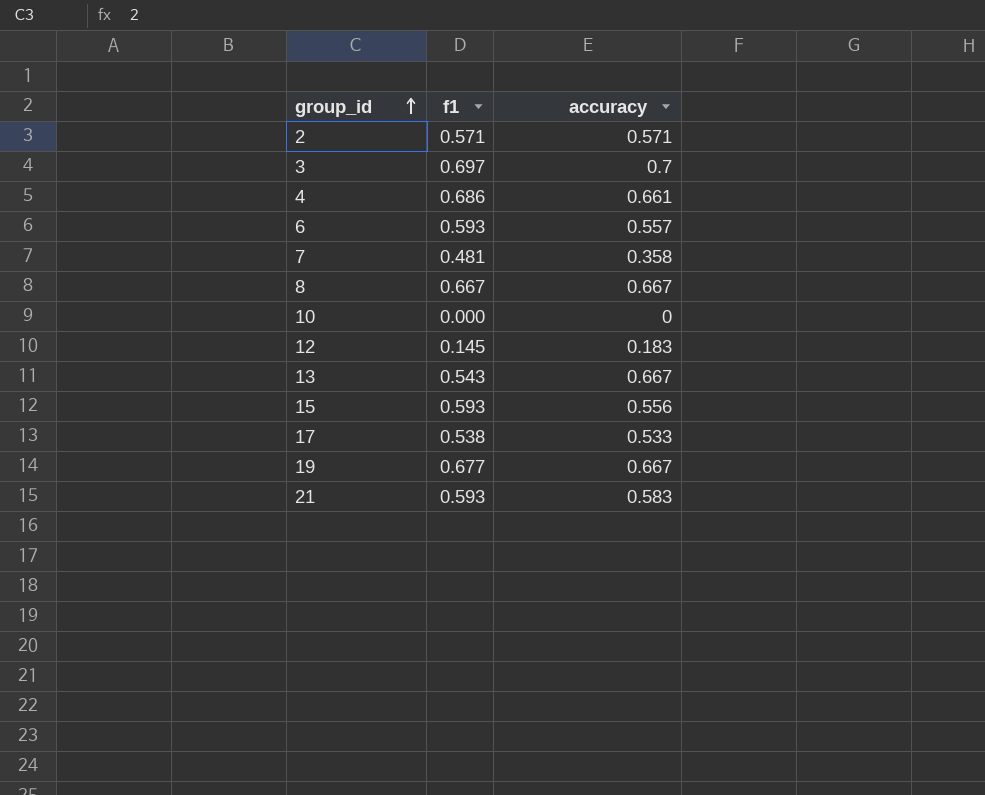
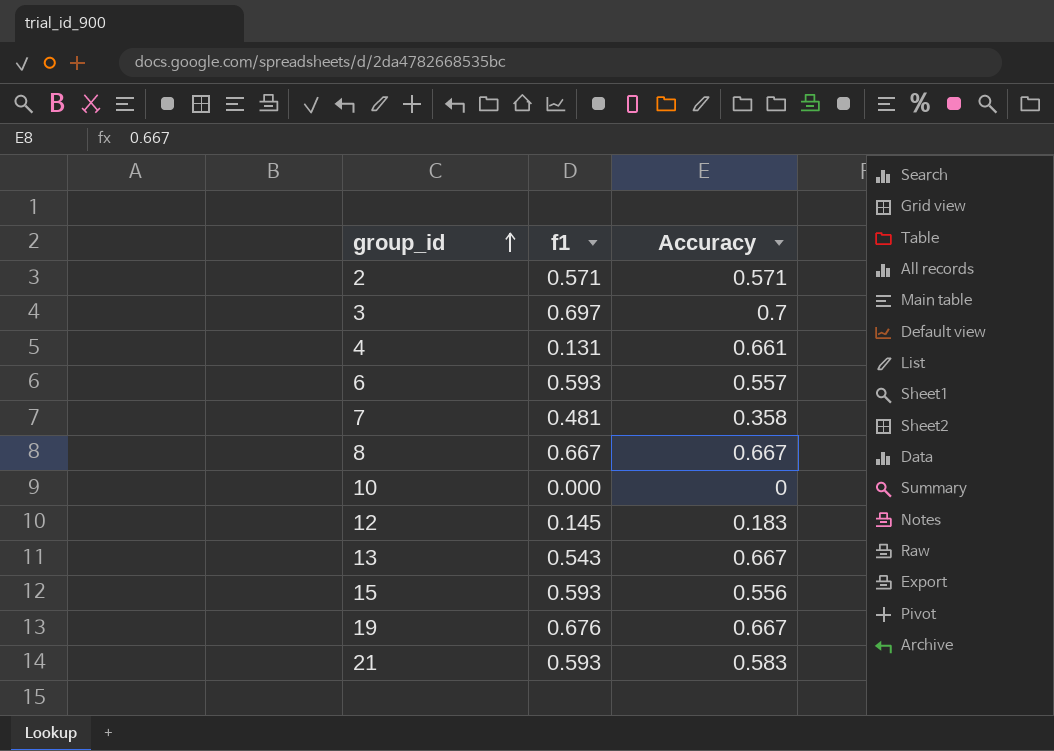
column name: accuracy -> Accuracy
row 17: 0.538 | 0.533 -> none
4 | f1: 0.686 -> 0.131
19 | f1: 0.677 -> 0.676

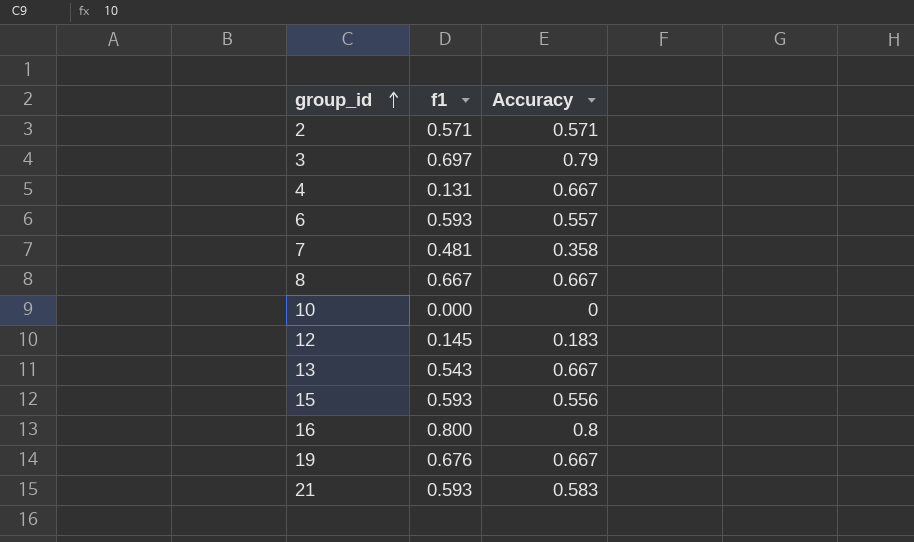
3 | Accuracy: 0.7 -> 0.79
4 | Accuracy: 0.661 -> 0.667
row 16: none -> 0.800 | 0.8

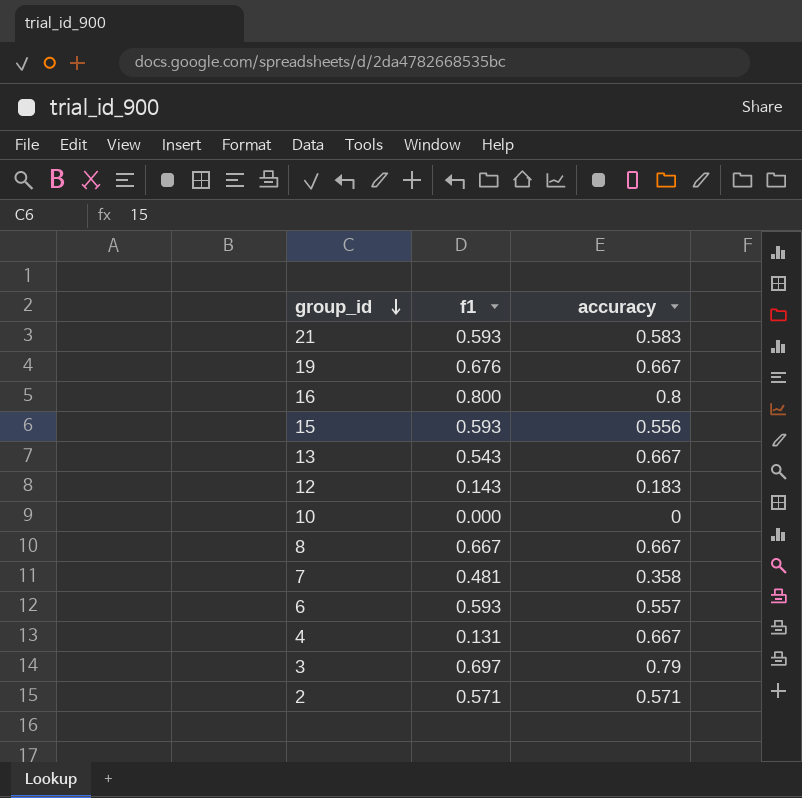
row order: group_id ascending -> group_id descending
column name: Accuracy -> accuracy
12 | f1: 0.145 -> 0.143

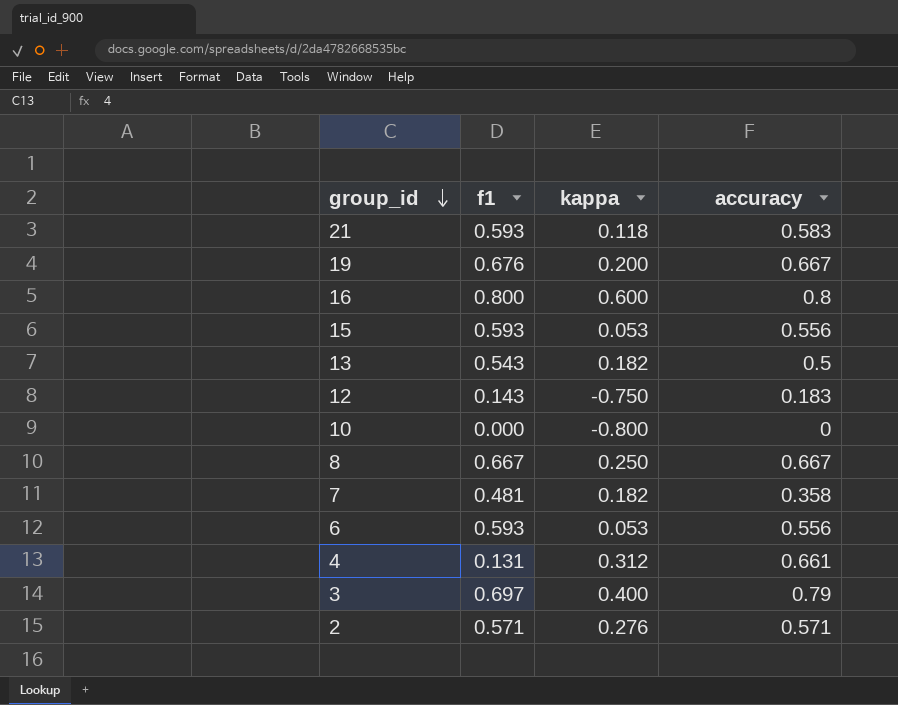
column kappa | position: none -> 3
13 | accuracy: 0.667 -> 0.5
6 | accuracy: 0.557 -> 0.556
4 | accuracy: 0.667 -> 0.661

